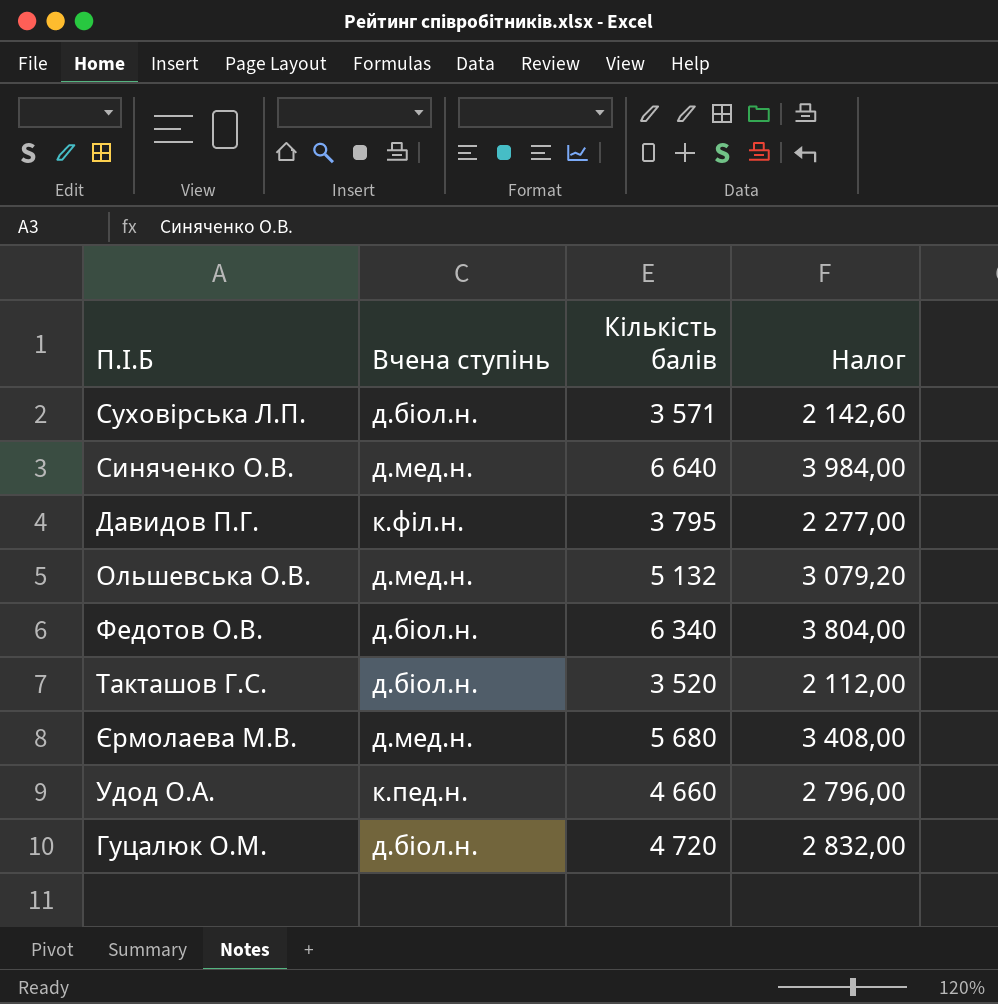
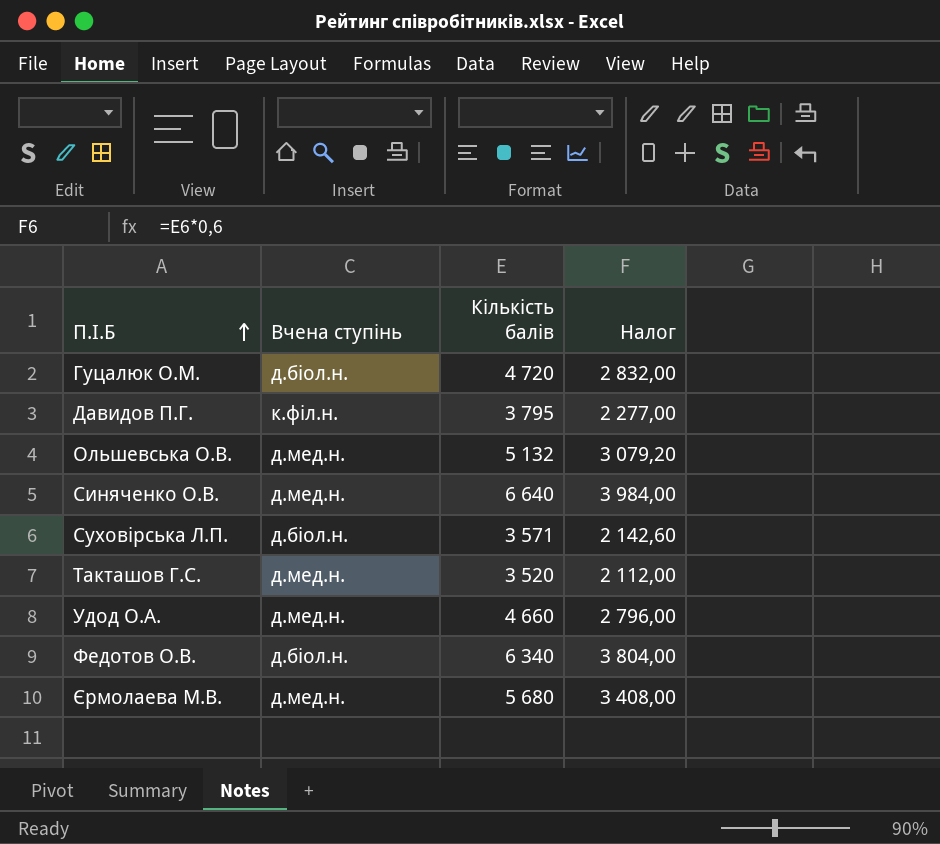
row order: none -> П.І.Б ascending
Такташов Г.С. | Вчена ступінь: д.біол.н. -> д.мед.н.
Удод О.А. | Вчена ступінь: к.пед.н. -> д.мед.н.

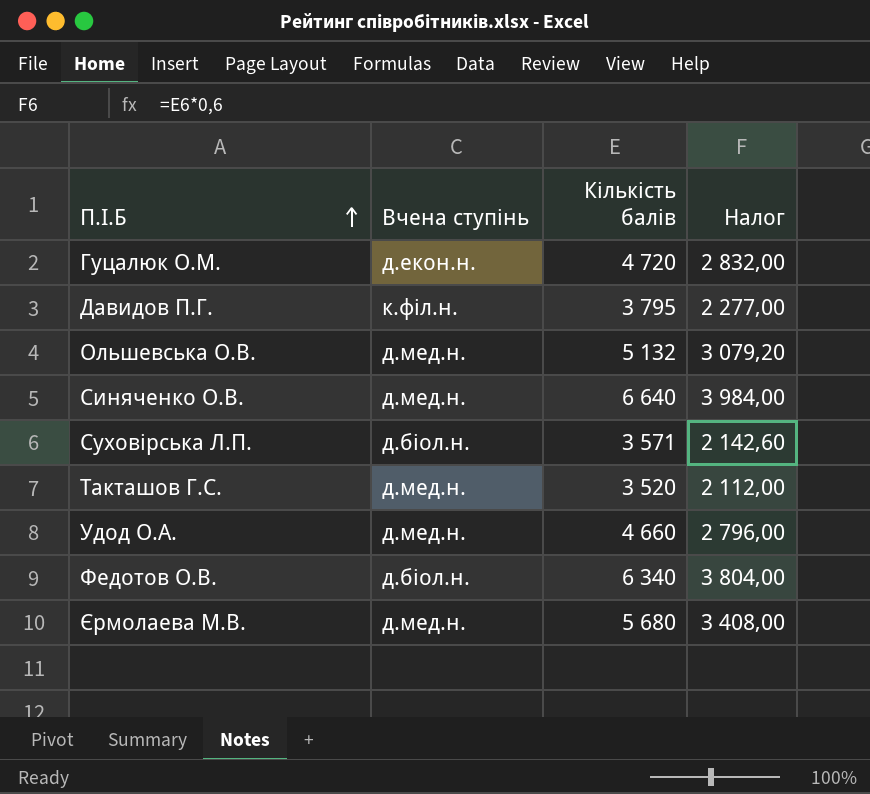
Гуцалюк О.М. | Вчена ступінь: д.біол.н. -> д.екон.н.

